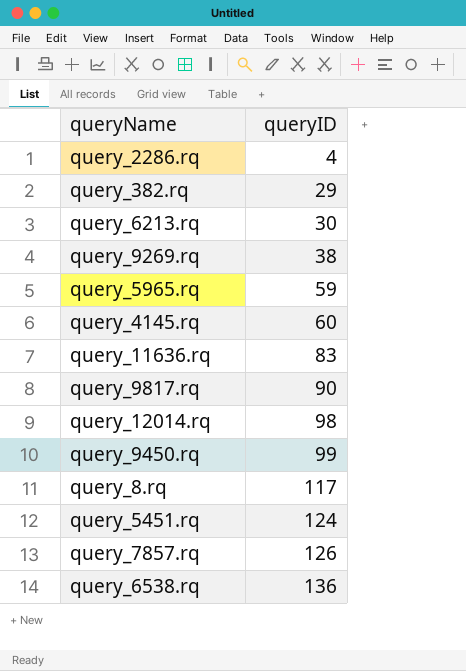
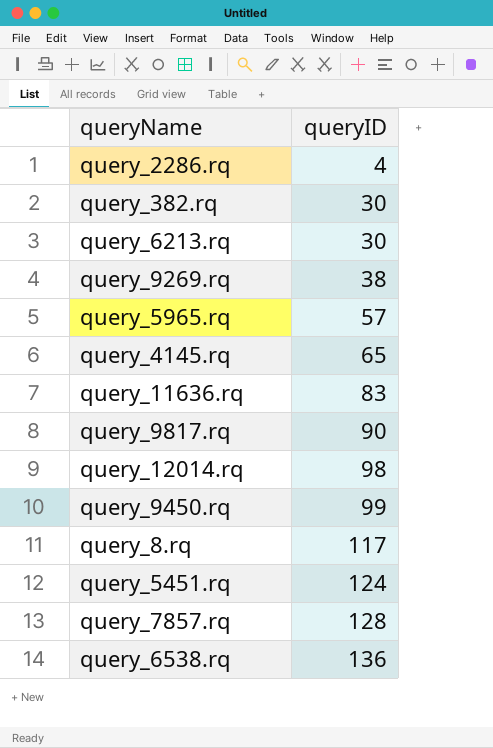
query_382.rq | queryID: 29 -> 30
query_5965.rq | queryID: 59 -> 57
query_4145.rq | queryID: 60 -> 65
query_7857.rq | queryID: 126 -> 128

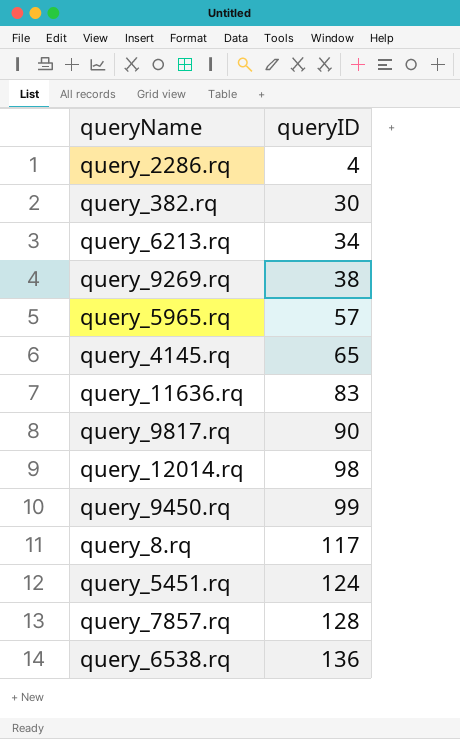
query_6213.rq | queryID: 30 -> 34

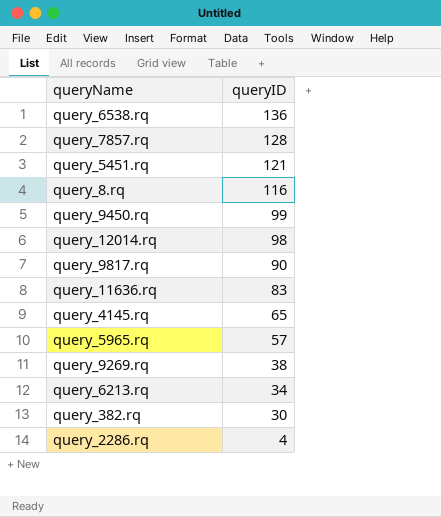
row order: queryID ascending -> queryID descending
query_5451.rq | queryID: 124 -> 121
query_8.rq | queryID: 117 -> 116

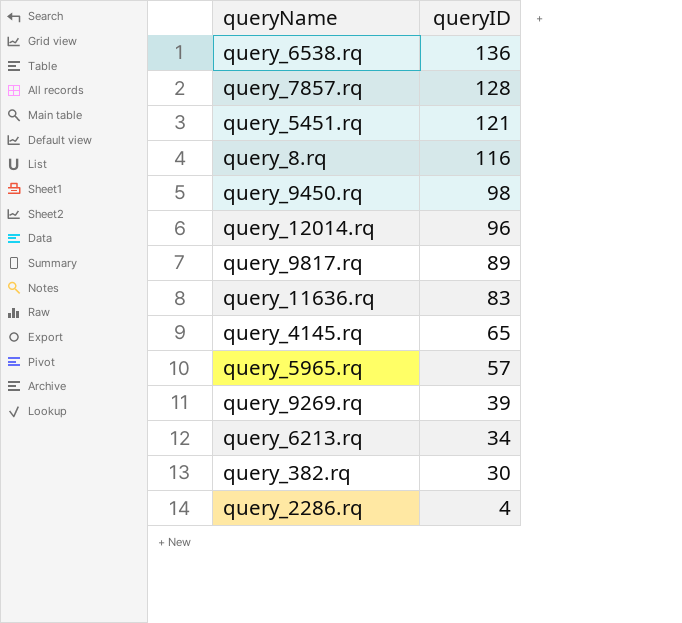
query_9450.rq | queryID: 99 -> 98
query_12014.rq | queryID: 98 -> 96
query_9817.rq | queryID: 90 -> 89
query_9269.rq | queryID: 38 -> 39

